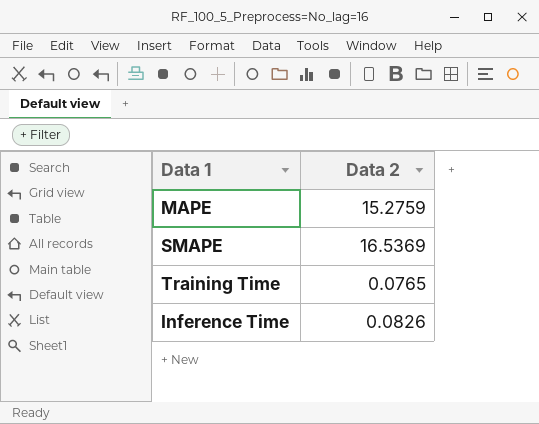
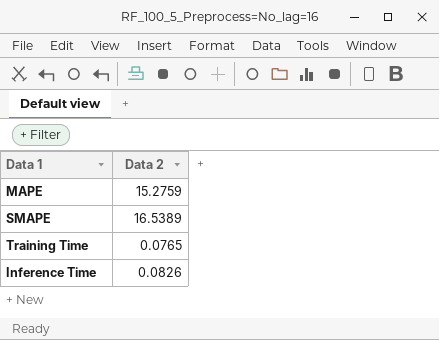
SMAPE | Data 2: 16.5369 -> 16.5389

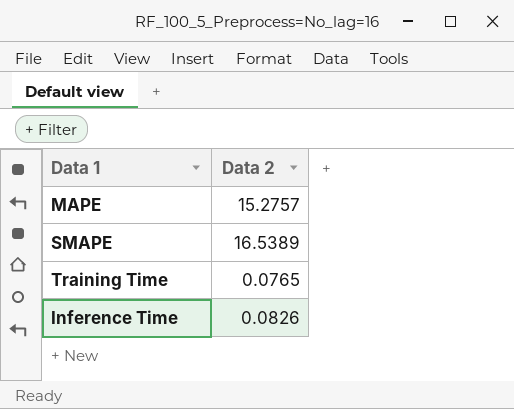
MAPE | Data 2: 15.2759 -> 15.2757

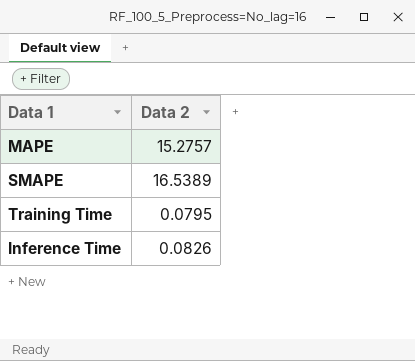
Training Time | Data 2: 0.0765 -> 0.0795

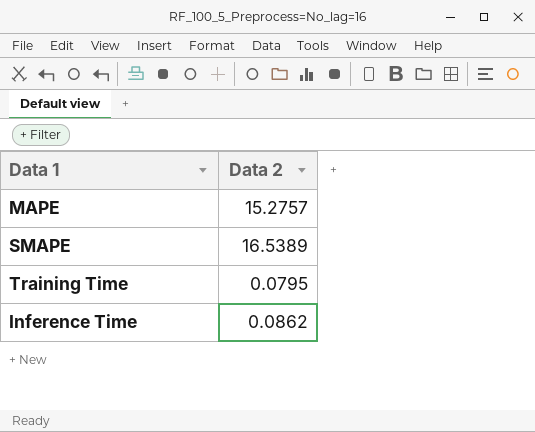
Inference Time | Data 2: 0.0826 -> 0.0862

